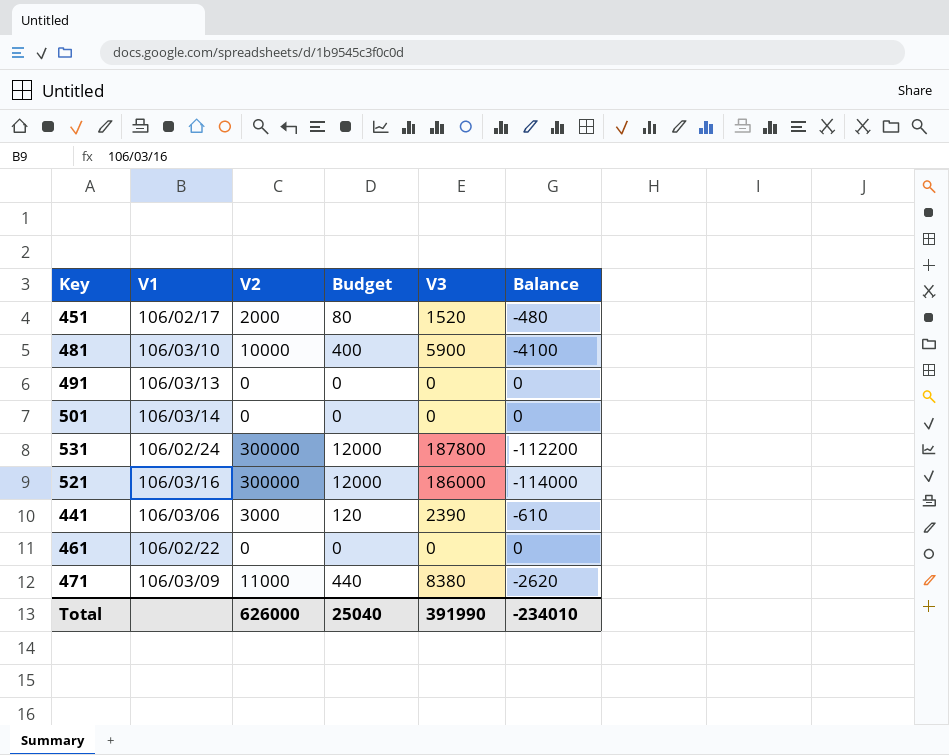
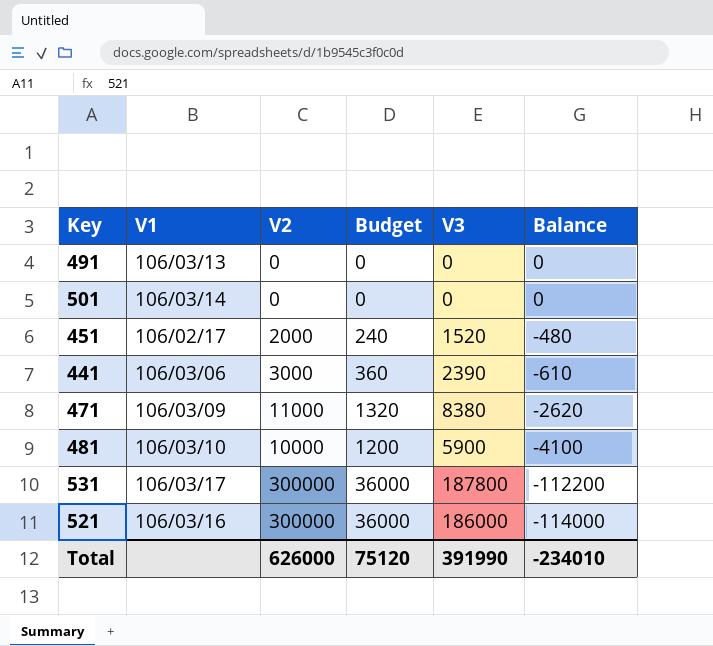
row order: none -> Balance descending
column Budget | formula: [V2] * 0.04 -> [V2] * 0.12
row 461: 106/02/22 | 0 | 0 | 0 | 0 -> none
531 | V1: 106/02/24 -> 106/03/17
Total | Budget: 25040 -> 75120

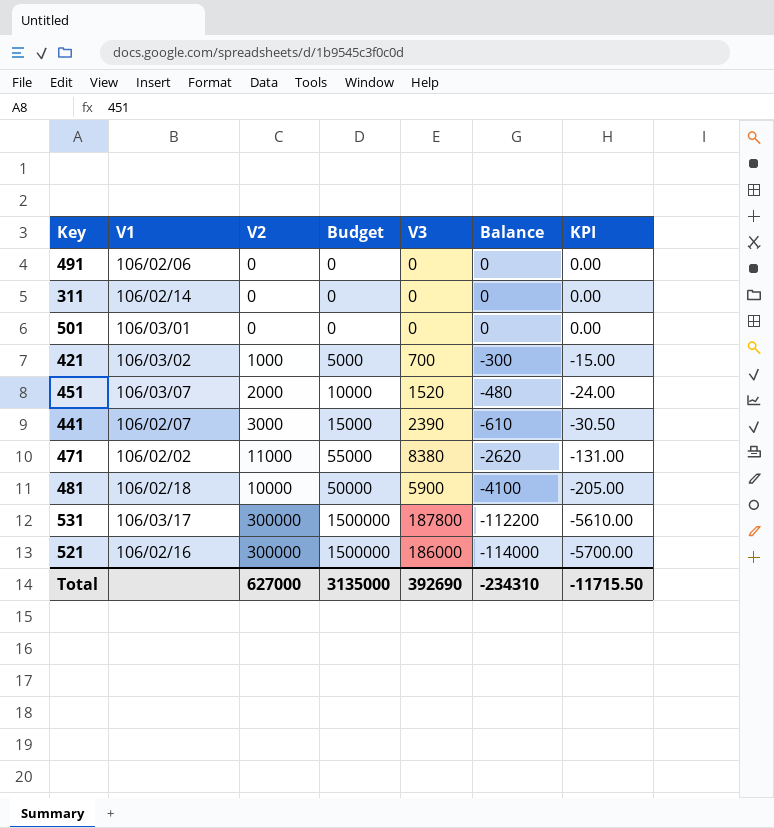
column Budget | formula: [V2] * 0.12 -> [V2] * 5
column KPI | formula: none -> [Balance] * 0.05
491 | V1: 106/03/13 -> 106/02/06
row 311: none -> 106/02/14 | 0 | 0 | 0 | 0 | 0.00
501 | V1: 106/03/14 -> 106/03/01
row 421: none -> 106/03/02 | 1000 | 5000 | 700 | -300 | -15.00
451 | V1: 106/02/17 -> 106/03/07
441 | V1: 106/03/06 -> 106/02/07
471 | V1: 106/03/09 -> 106/02/02
481 | V1: 106/03/10 -> 106/02/18
521 | V1: 106/03/16 -> 106/02/16
Total | V2: 626000 -> 627000
Total | Budget: 75120 -> 3135000
Total | V3: 391990 -> 392690
Total | Balance: -234010 -> -234310

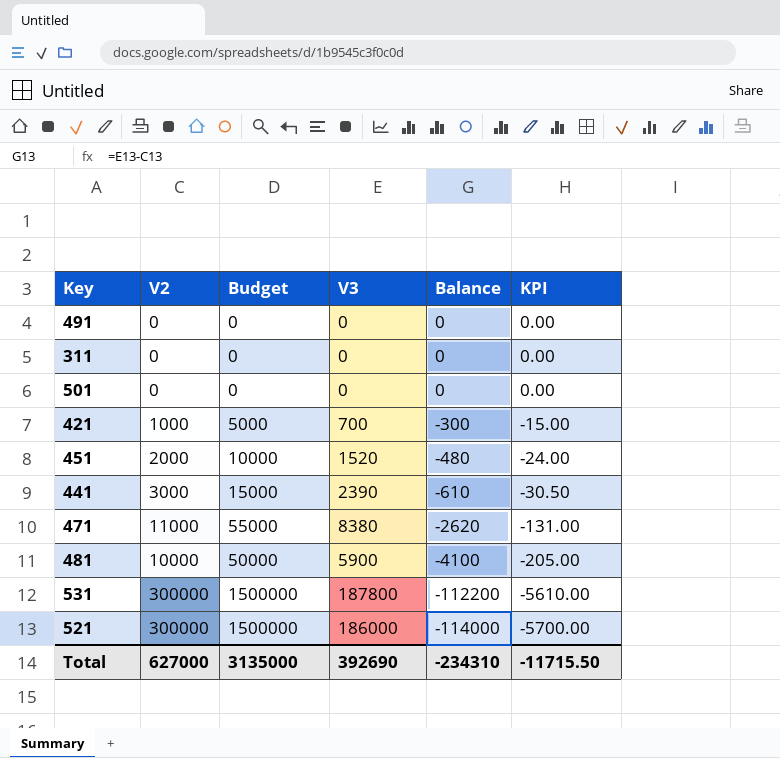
column V1 | position: 2 -> none

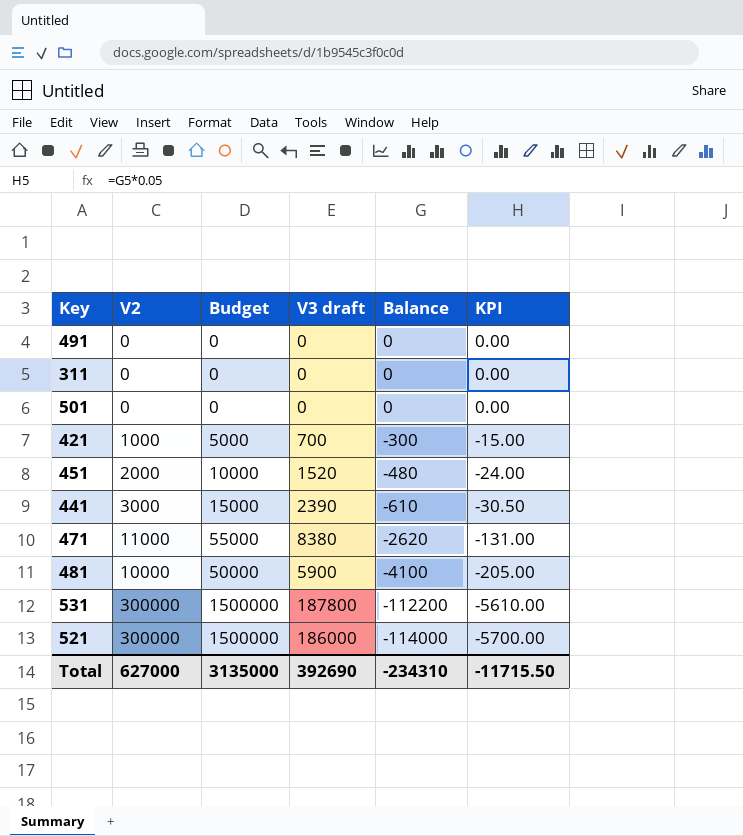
column name: V3 -> V3 draft

